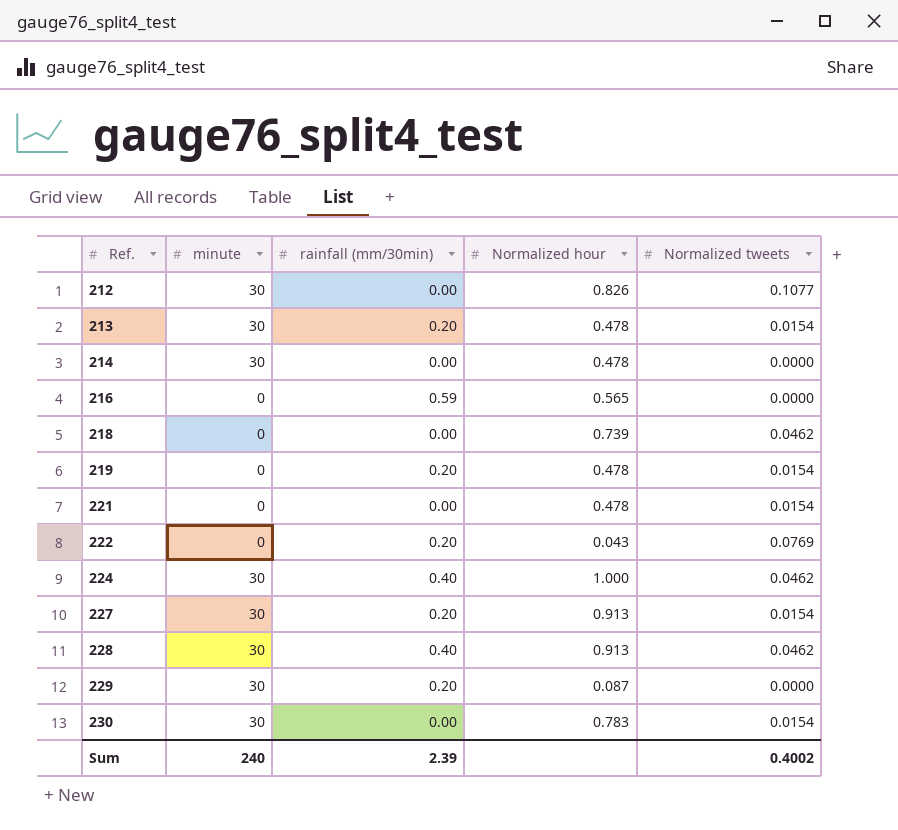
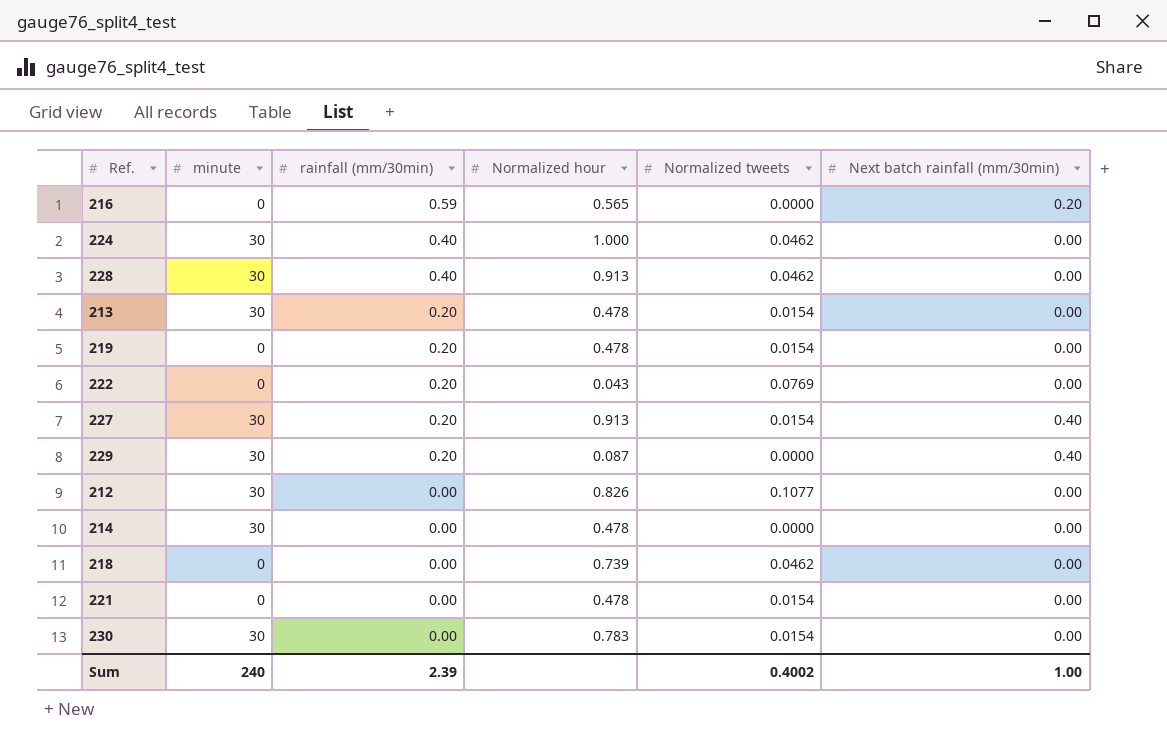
row order: Ref. ascending -> rainfall (mm/30min) descending
column Next batch rainfall (mm/30min) | position: none -> 6

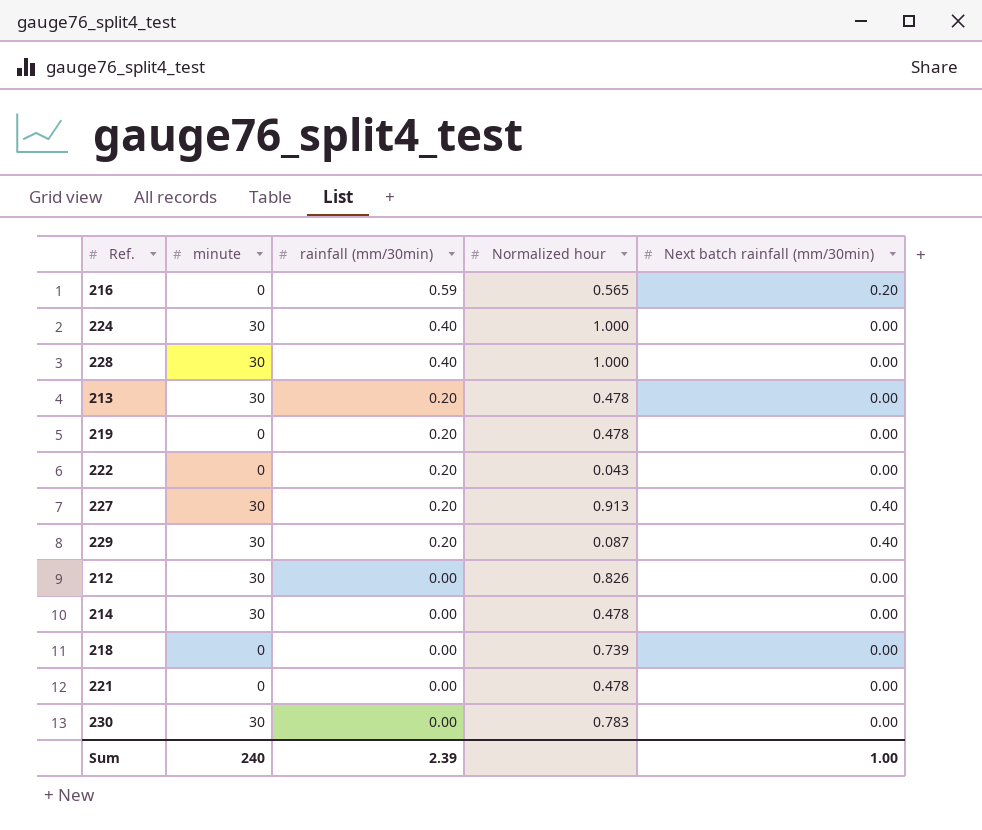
column Normalized tweets | position: 5 -> none
228 | Normalized hour: 0.913 -> 1.000

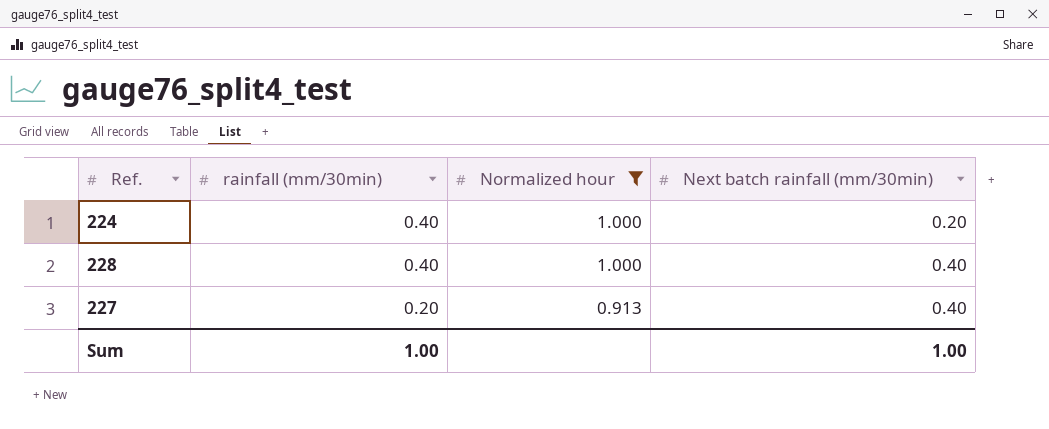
filter: none -> Normalized hour >= 0.913
column minute | position: 2 -> none
224 | Next batch rainfall (mm/30min): 0.00 -> 0.20
228 | Next batch rainfall (mm/30min): 0.00 -> 0.40
Sum | rainfall (mm/30min): 2.39 -> 1.00

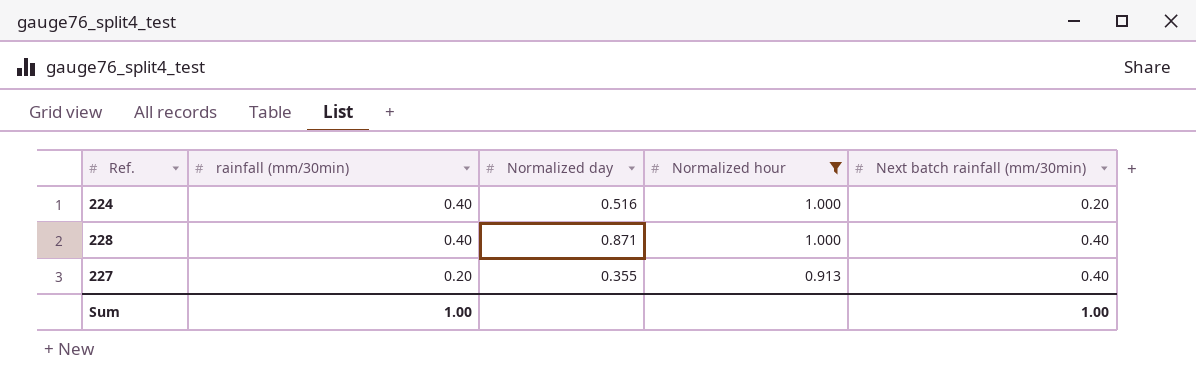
column Normalized day | position: none -> 3

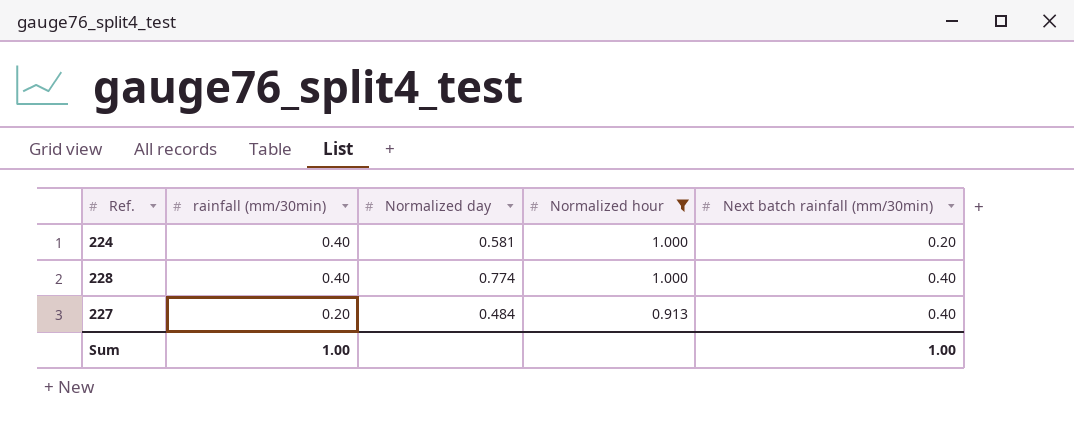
224 | Normalized day: 0.516 -> 0.581
228 | Normalized day: 0.871 -> 0.774
227 | Normalized day: 0.355 -> 0.484

